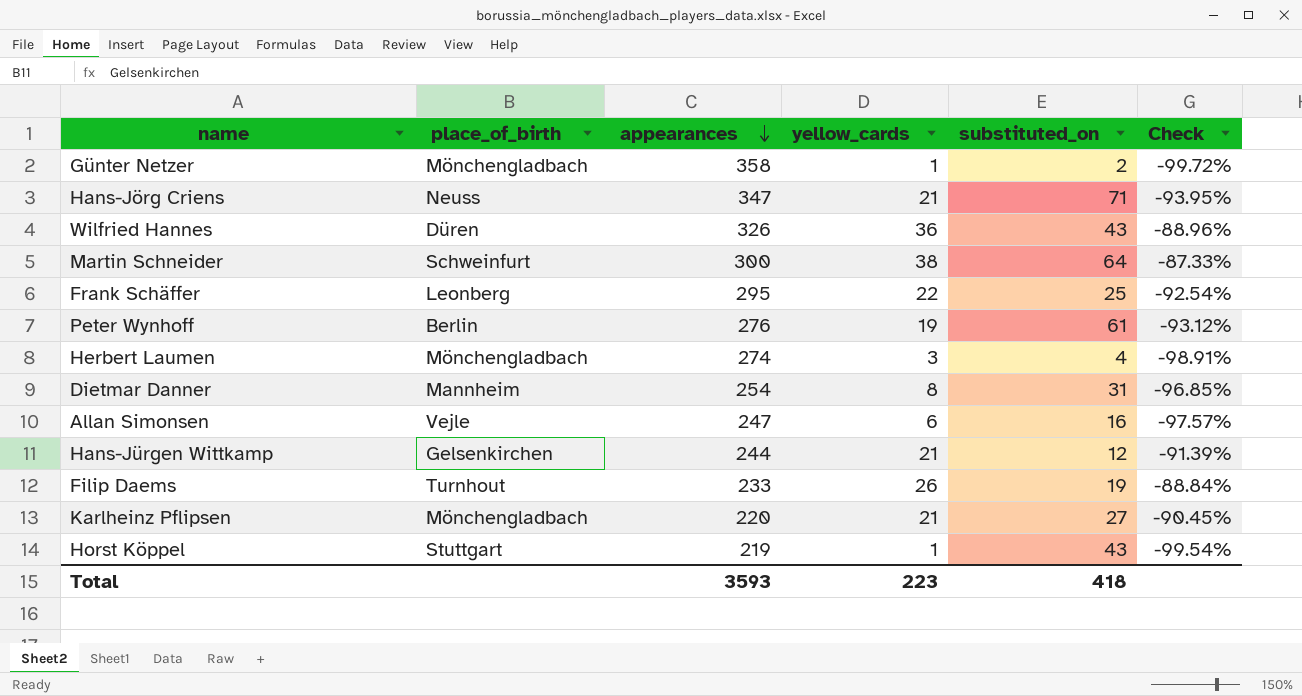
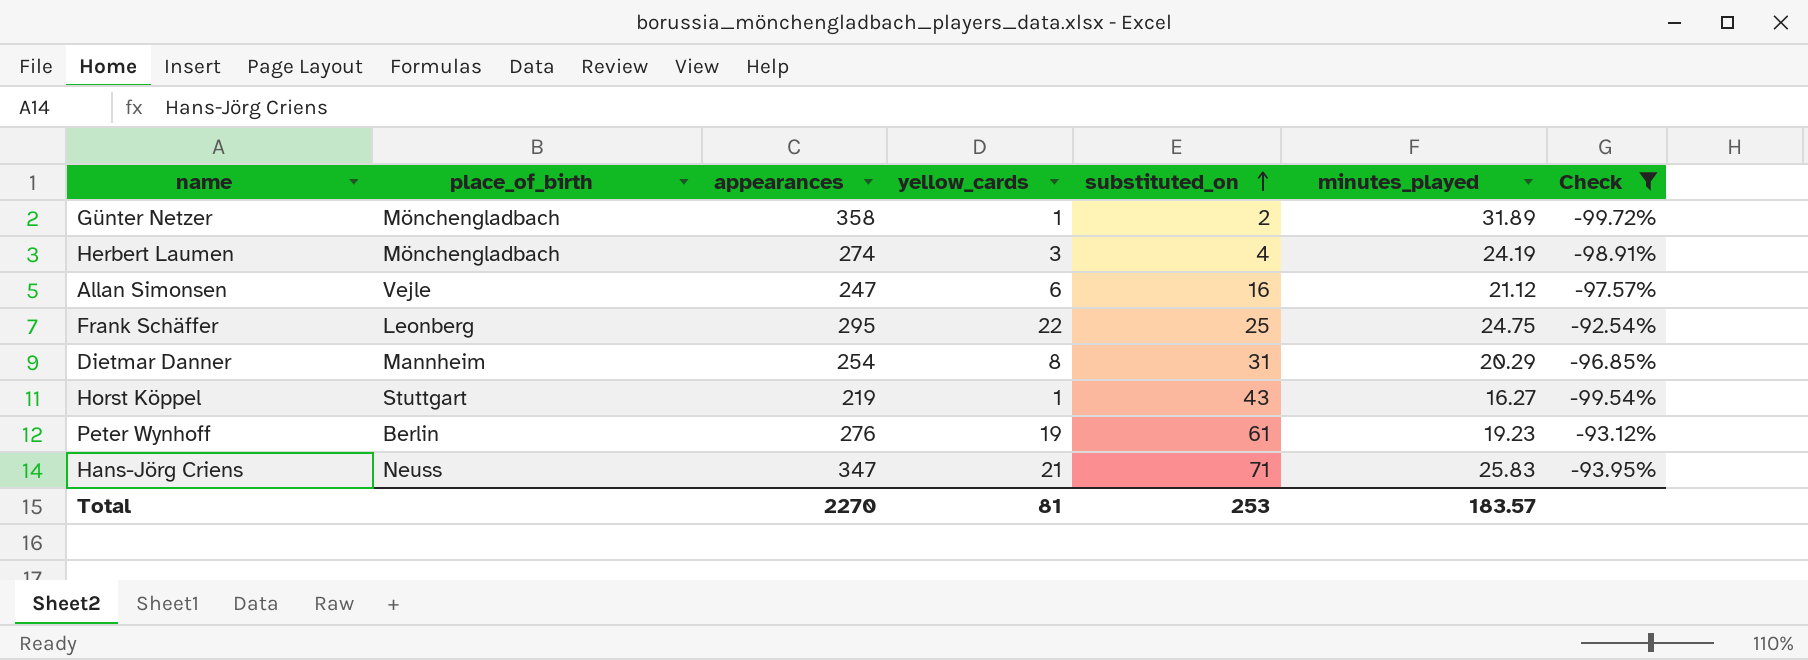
filter: none -> Check <= -92.54%
row order: appearances descending -> substituted_on ascending
column minutes_played | position: none -> 6
Total | appearances: 3593 -> 2270
Total | yellow_cards: 223 -> 81
Total | substituted_on: 418 -> 253

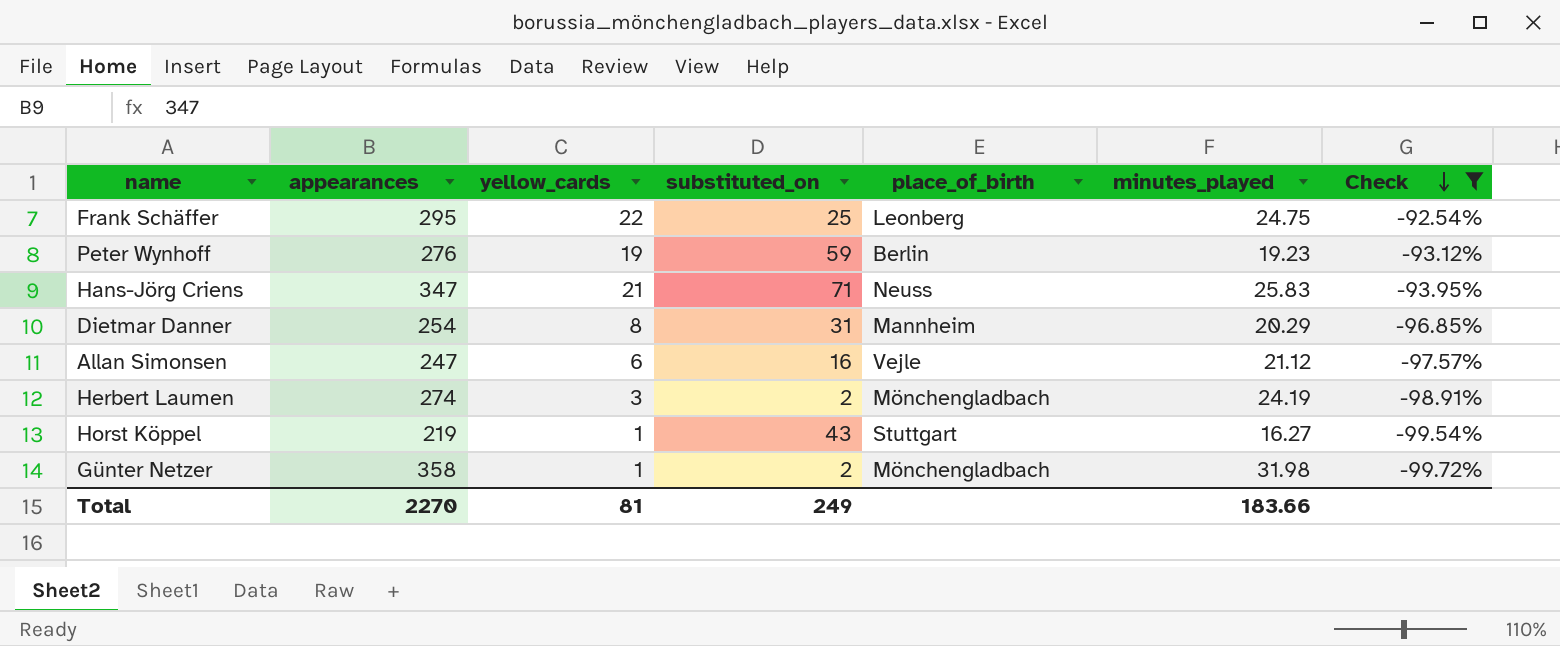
row order: substituted_on ascending -> Check descending
column place_of_birth | position: 2 -> 5
Peter Wynhoff | substituted_on: 61 -> 59
Herbert Laumen | substituted_on: 4 -> 2
Günter Netzer | minutes_played: 31.89 -> 31.98
Total | substituted_on: 253 -> 249
Total | minutes_played: 183.57 -> 183.66

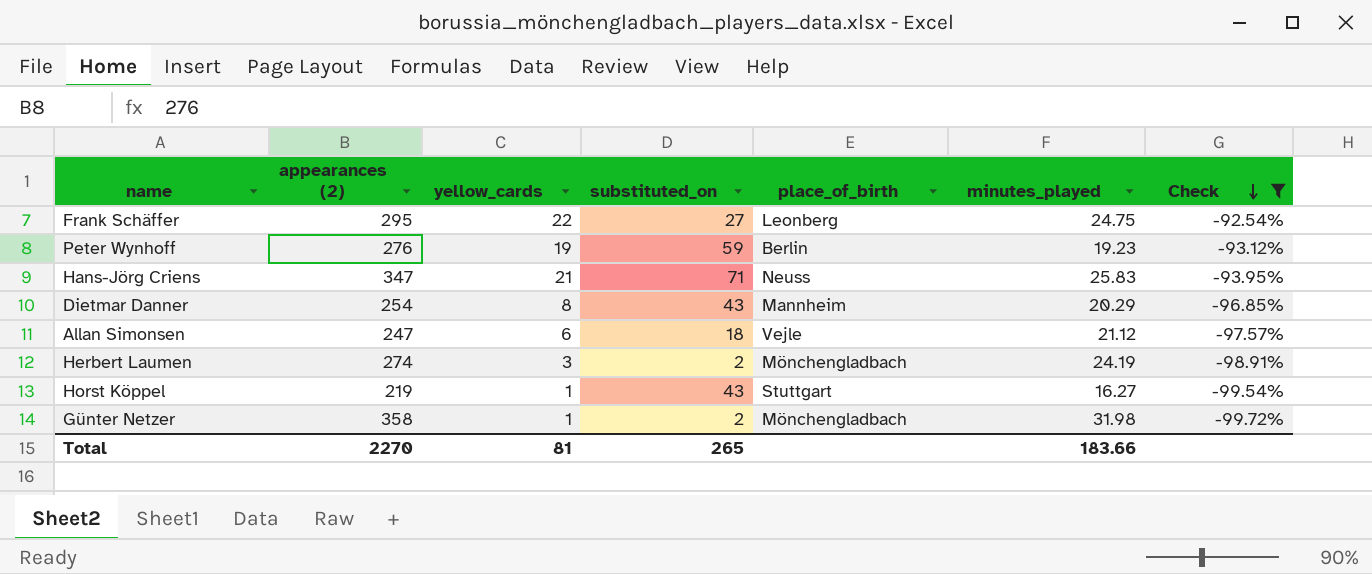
column name: appearances -> appearances (2)
Frank Schäffer | substituted_on: 25 -> 27
Dietmar Danner | substituted_on: 31 -> 43
Allan Simonsen | substituted_on: 16 -> 18
Total | substituted_on: 249 -> 265

